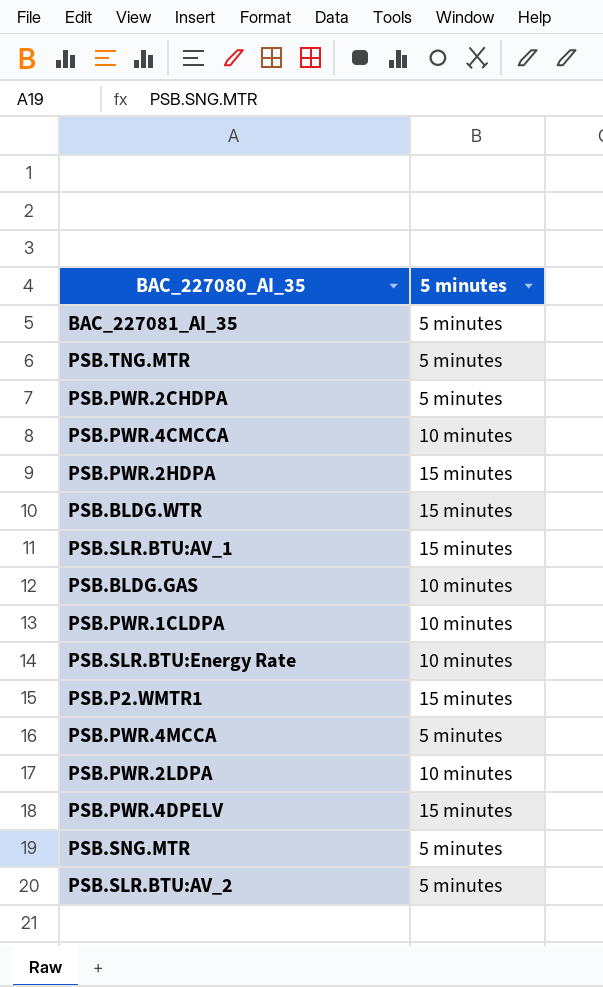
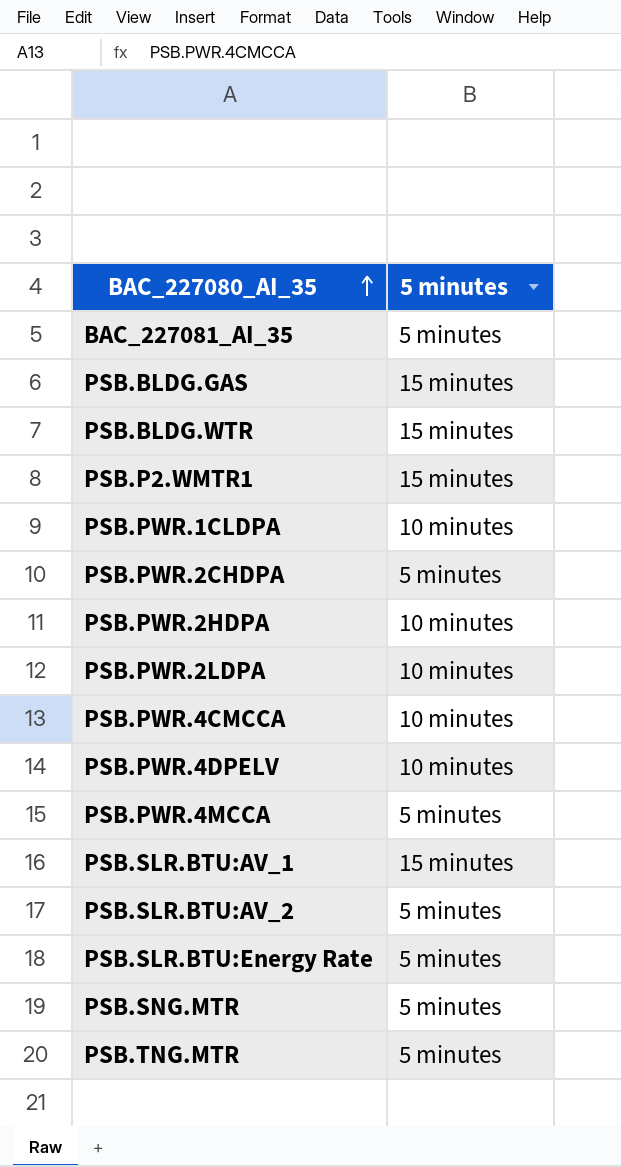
row order: none -> BAC_227080_AI_35 ascending
PSB.BLDG.GAS | 5 minutes: 10 minutes -> 15 minutes
PSB.PWR.2HDPA | 5 minutes: 15 minutes -> 10 minutes
PSB.PWR.4DPELV | 5 minutes: 15 minutes -> 10 minutes
PSB.SLR.BTU:Energy Rate | 5 minutes: 10 minutes -> 5 minutes

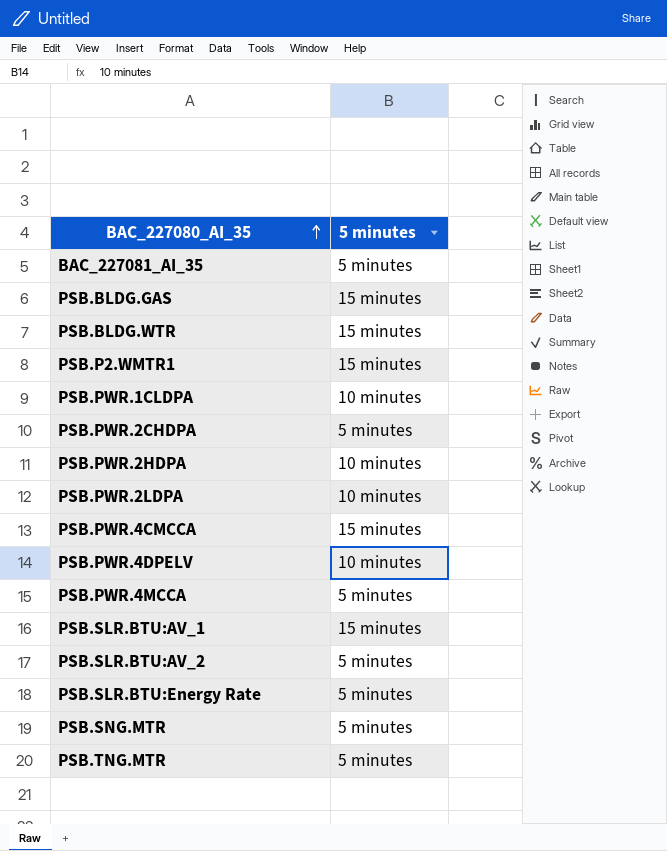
PSB.PWR.4CMCCA | 5 minutes: 10 minutes -> 15 minutes

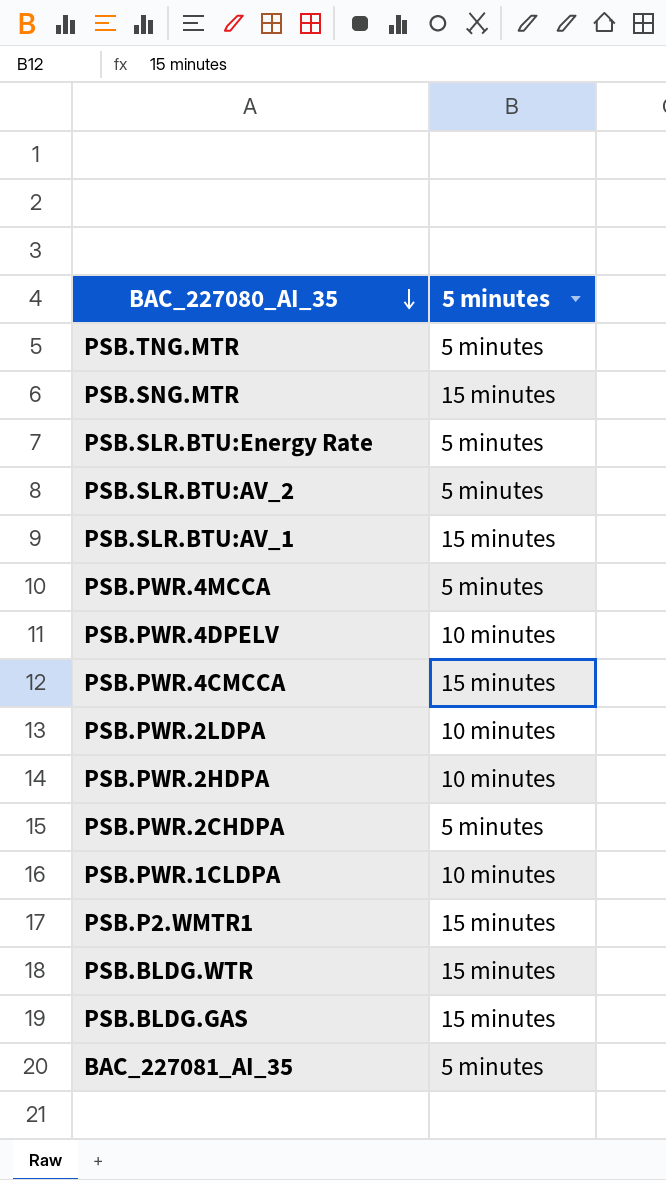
row order: BAC_227080_AI_35 ascending -> BAC_227080_AI_35 descending
PSB.SNG.MTR | 5 minutes: 5 minutes -> 15 minutes

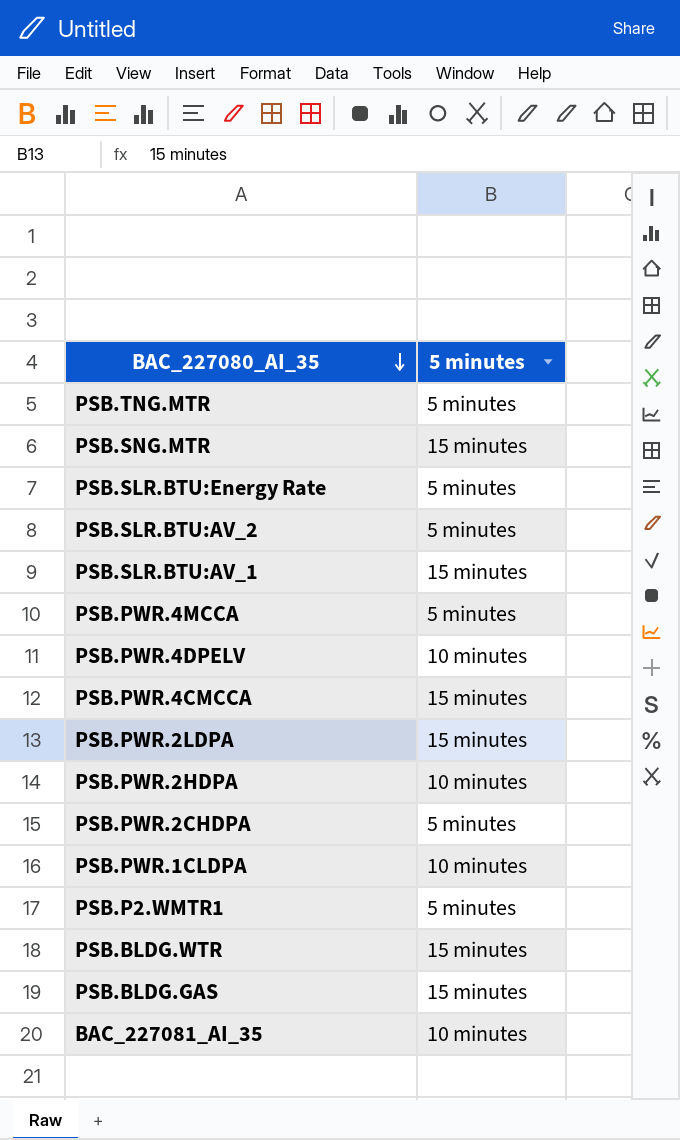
PSB.PWR.2LDPA | 5 minutes: 10 minutes -> 15 minutes
PSB.P2.WMTR1 | 5 minutes: 15 minutes -> 5 minutes
BAC_227081_AI_35 | 5 minutes: 5 minutes -> 10 minutes

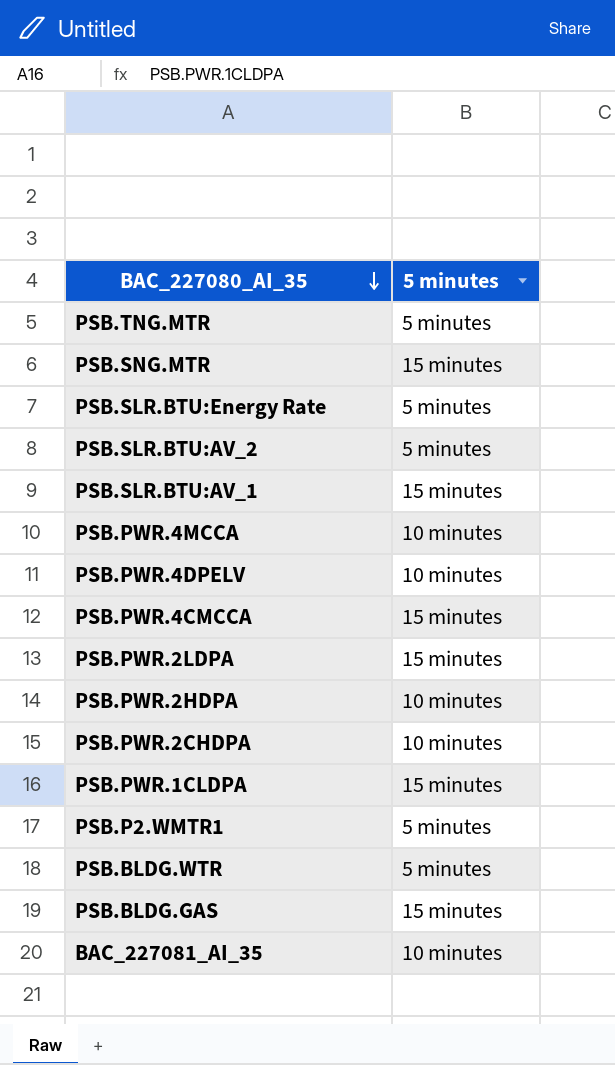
PSB.PWR.4MCCA | 5 minutes: 5 minutes -> 10 minutes
PSB.PWR.2CHDPA | 5 minutes: 5 minutes -> 10 minutes
PSB.PWR.1CLDPA | 5 minutes: 10 minutes -> 15 minutes
PSB.BLDG.WTR | 5 minutes: 15 minutes -> 5 minutes

